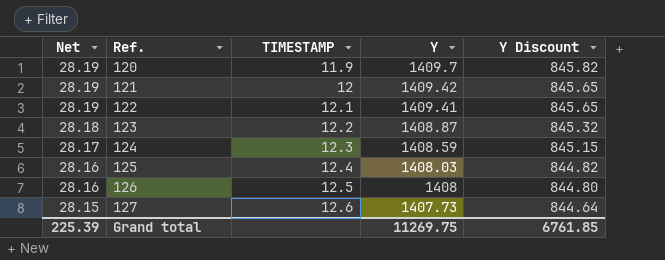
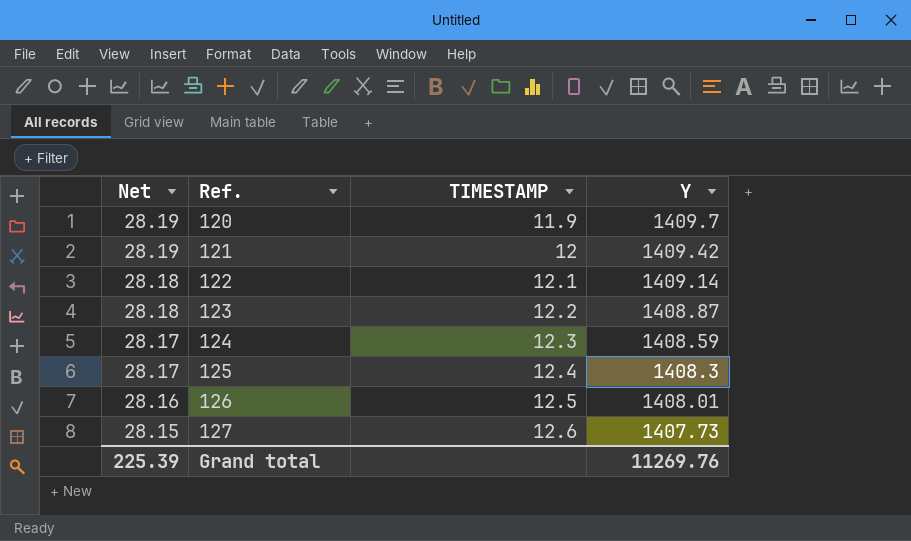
column Y Discount | formula: [Y] * 0.6 -> none
122 | Net: 28.19 -> 28.18
122 | Y: 1409.41 -> 1409.14
125 | Net: 28.16 -> 28.17
125 | Y: 1408.03 -> 1408.3
126 | Y: 1408 -> 1408.01
Grand total | Y: 11269.75 -> 11269.76

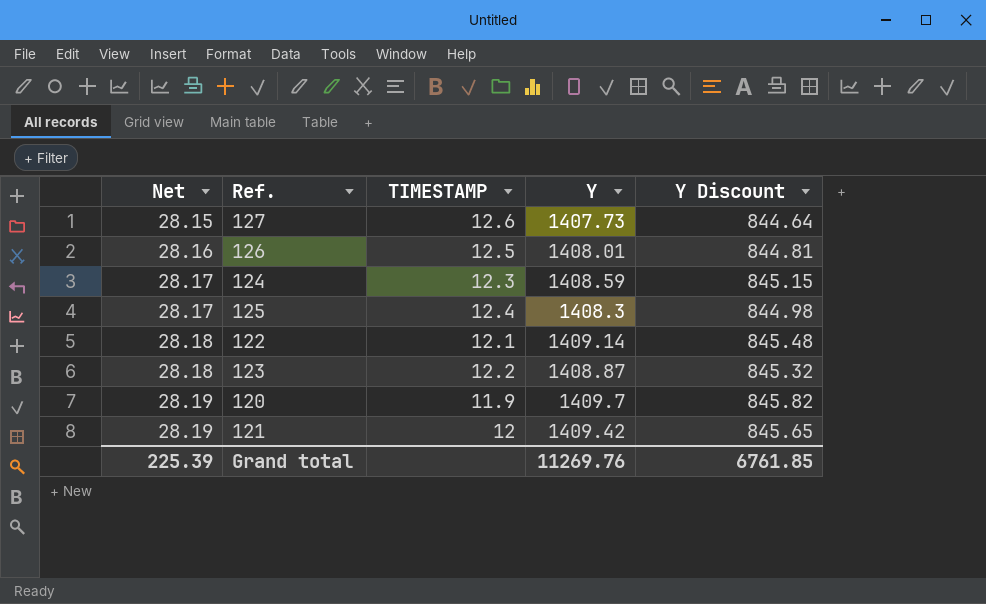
row order: Net descending -> Net ascending
column Y Discount | formula: none -> [Y] * 0.6

